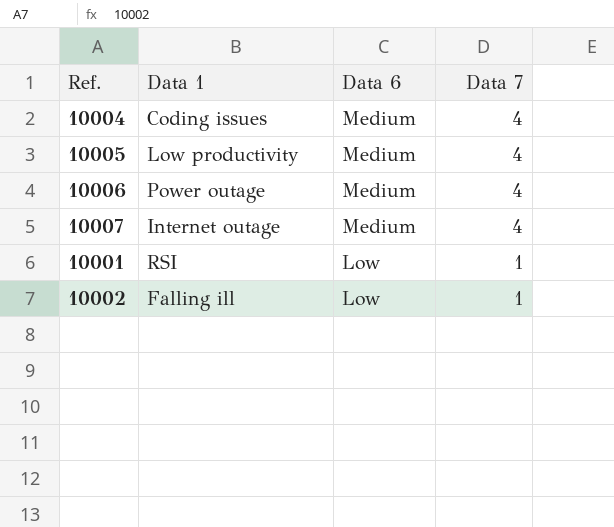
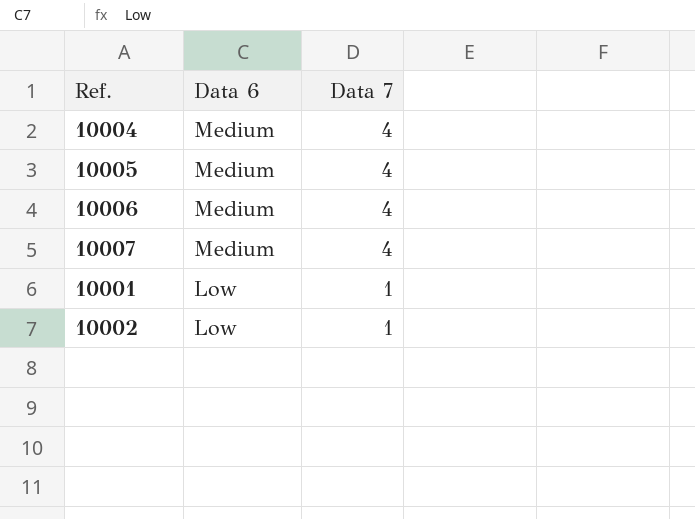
column Data 1 | position: 2 -> none

